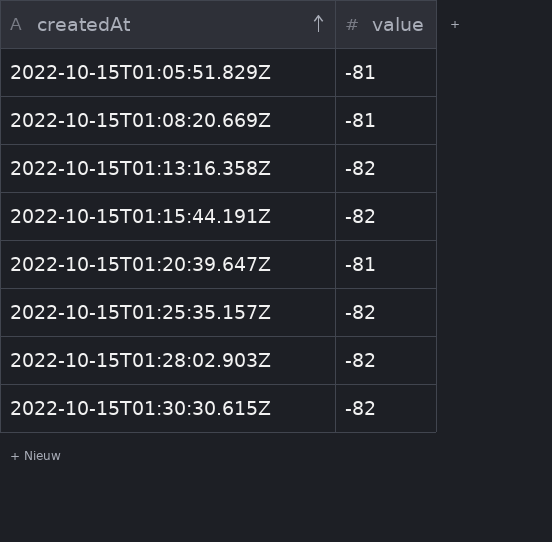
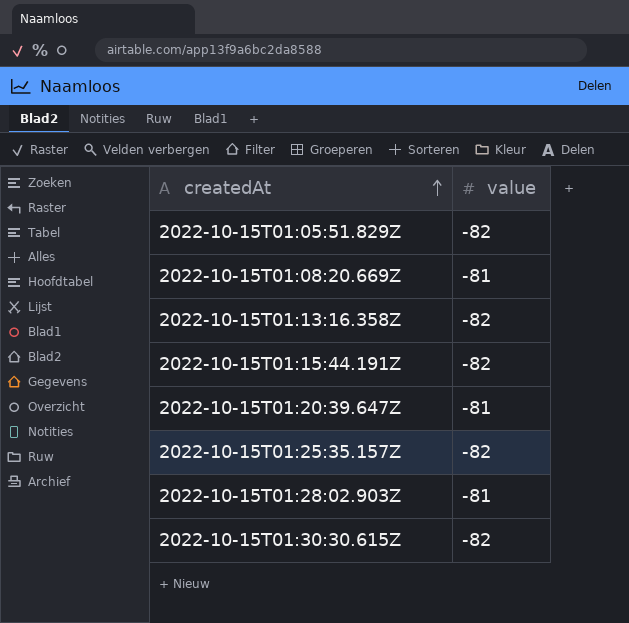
2022-10-15T01:05:51.829Z | value: -81 -> -82
2022-10-15T01:28:02.903Z | value: -82 -> -81

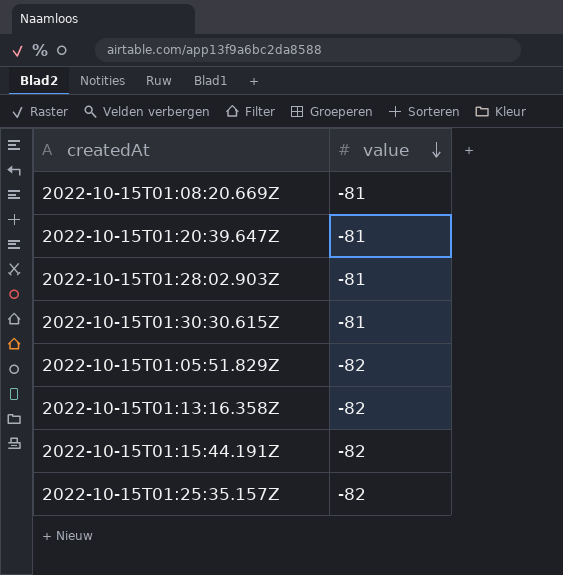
row order: createdAt ascending -> value descending
2022-10-15T01:30:30.615Z | value: -82 -> -81

